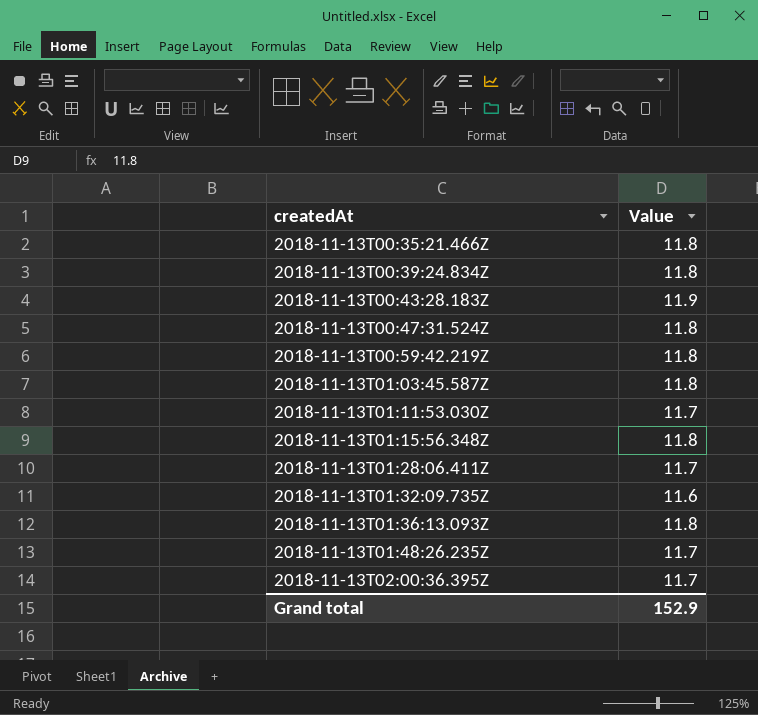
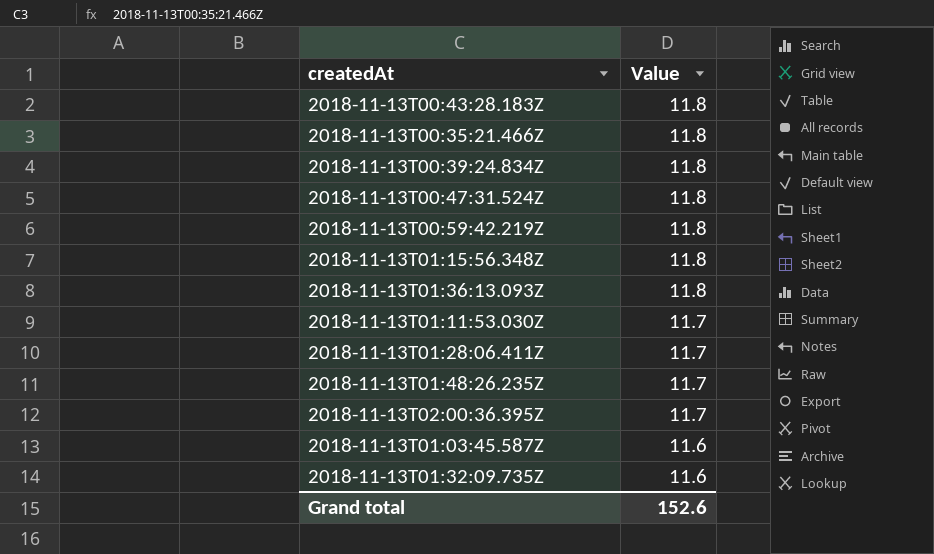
row order: createdAt ascending -> Value descending
2018-11-13T00:43:28.183Z | Value: 11.9 -> 11.8
2018-11-13T01:03:45.587Z | Value: 11.8 -> 11.6
Grand total | Value: 152.9 -> 152.6

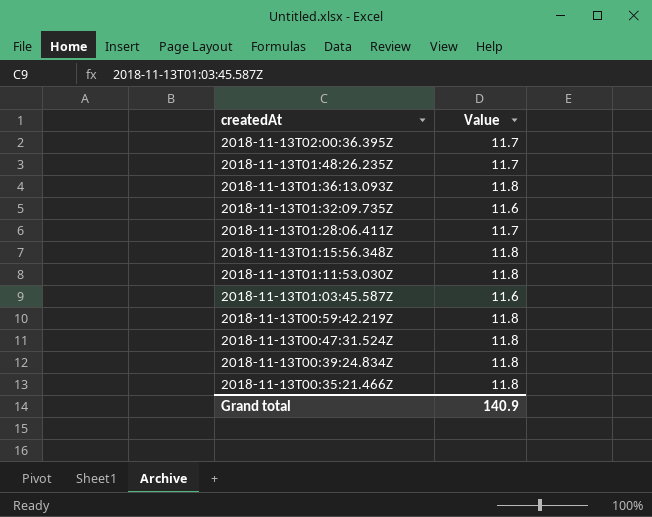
row order: Value descending -> createdAt descending
row 2018-11-13T00:43:28.183Z: 11.8 -> none
2018-11-13T01:11:53.030Z | Value: 11.7 -> 11.8
Grand total | Value: 152.6 -> 140.9

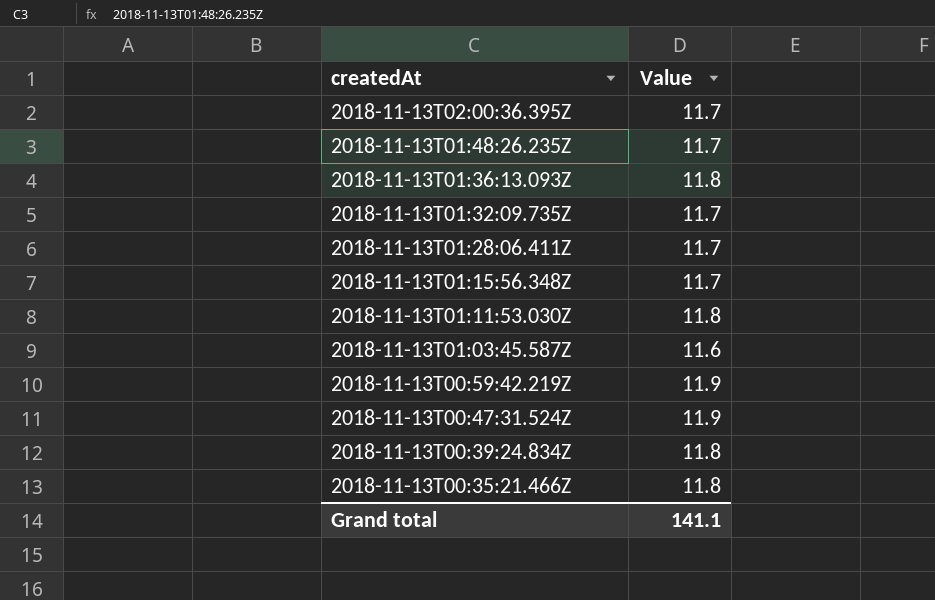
2018-11-13T01:32:09.735Z | Value: 11.6 -> 11.7
2018-11-13T01:15:56.348Z | Value: 11.8 -> 11.7
2018-11-13T00:59:42.219Z | Value: 11.8 -> 11.9
2018-11-13T00:47:31.524Z | Value: 11.8 -> 11.9
Grand total | Value: 140.9 -> 141.1

